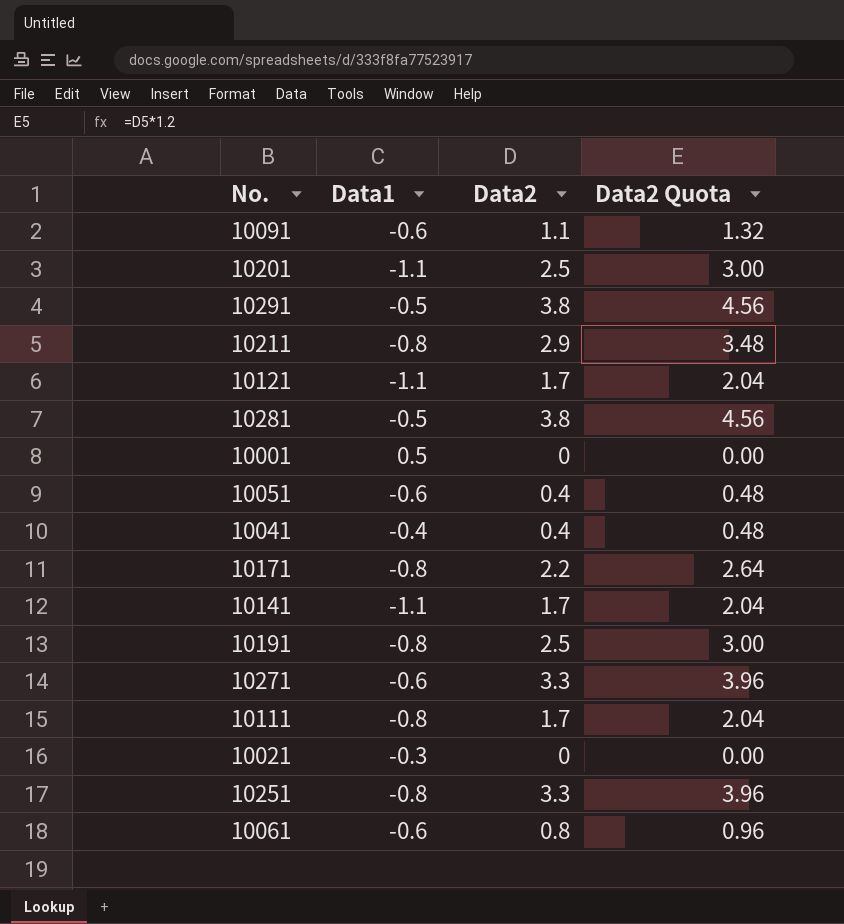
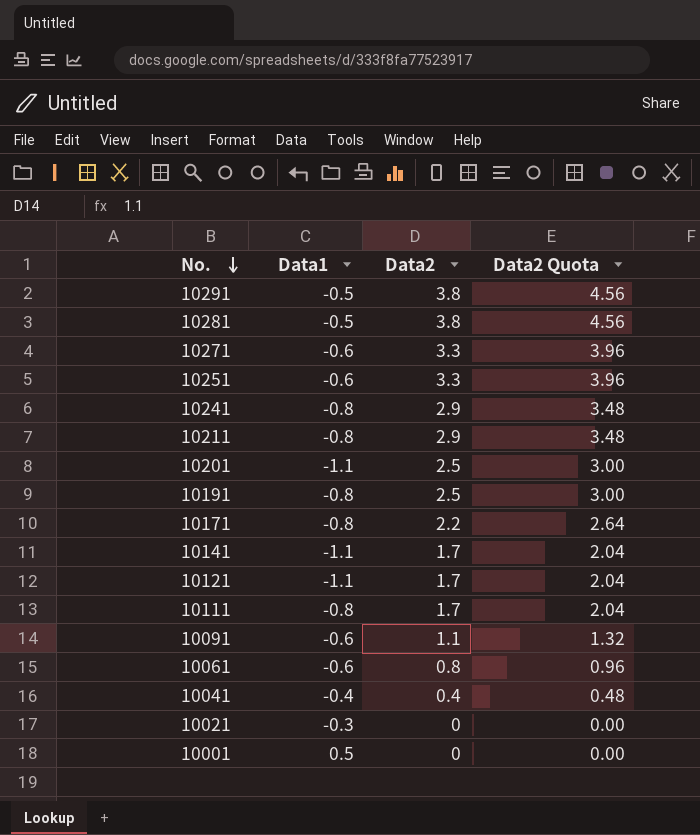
row order: none -> No. descending
row 10051: -0.6 | 0.4 | 0.48 -> none
10251 | Data1: -0.8 -> -0.6
row 10241: none -> -0.8 | 2.9 | 3.48

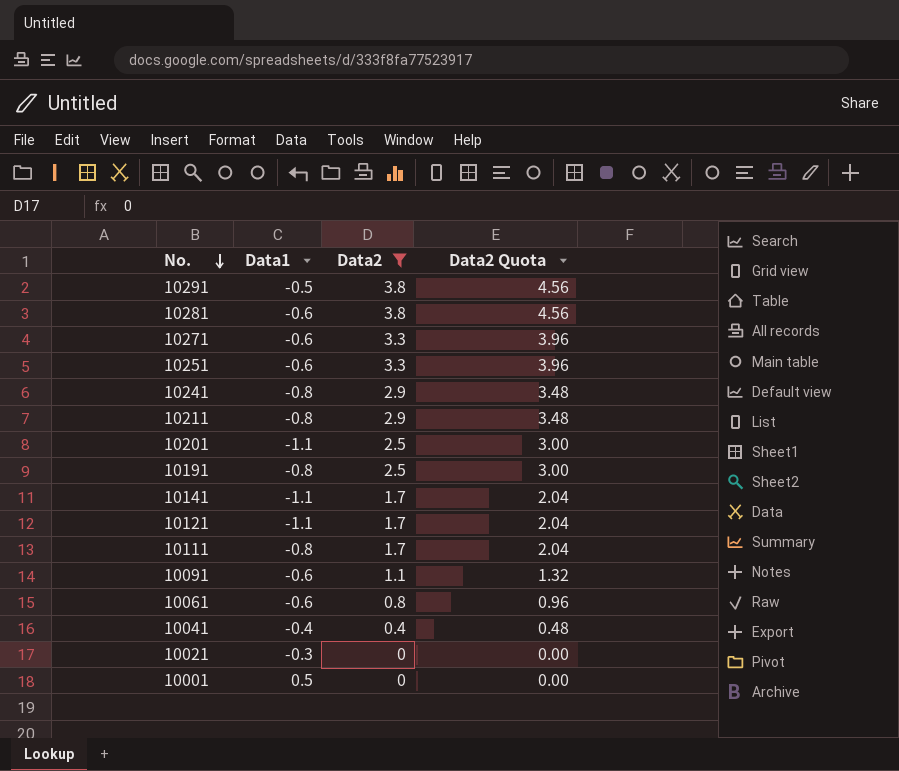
filter: none -> Data2 != 2.2
10281 | Data1: -0.5 -> -0.6

